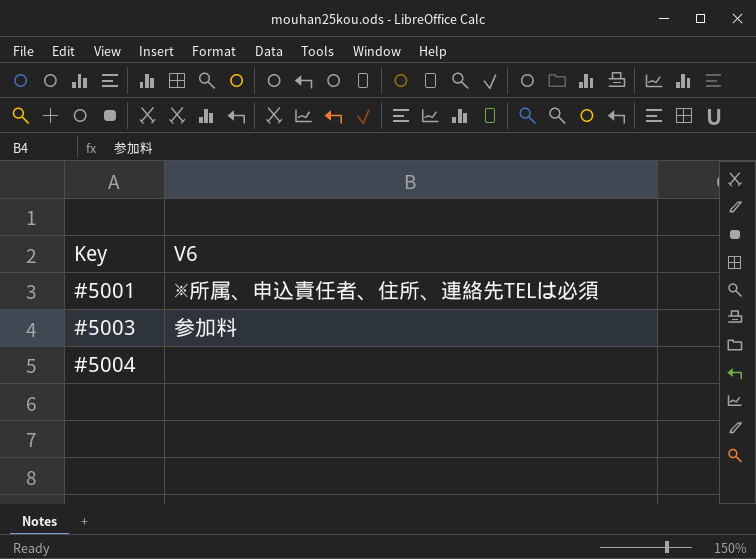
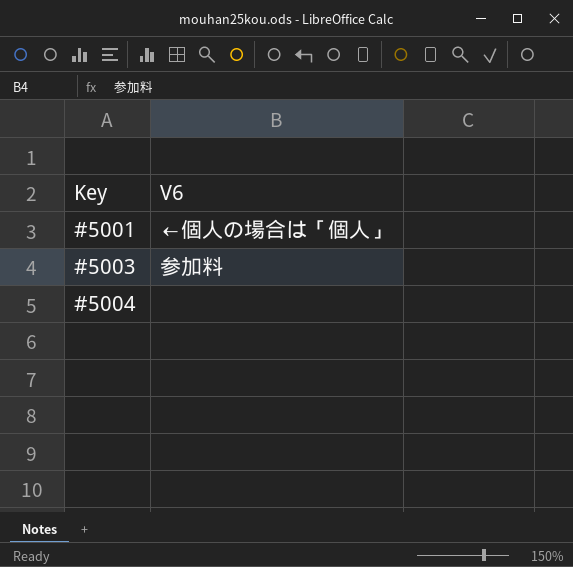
#5001 | V6: ※所属、申込責任者、住所、連絡先TELは必須 -> ←個人の場合は「個人」

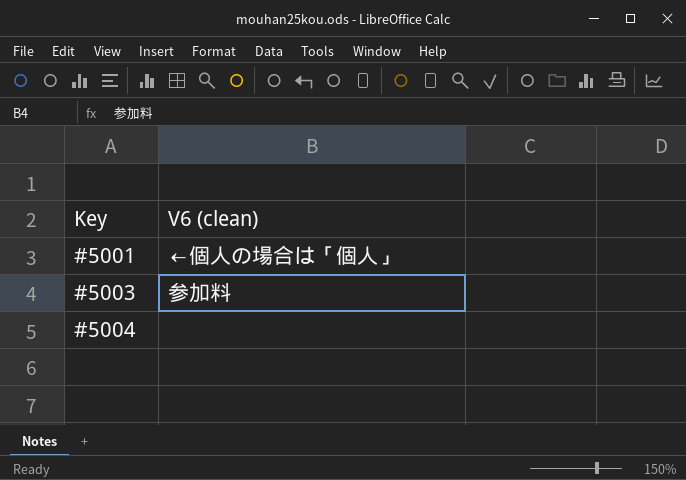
column name: V6 -> V6 (clean)

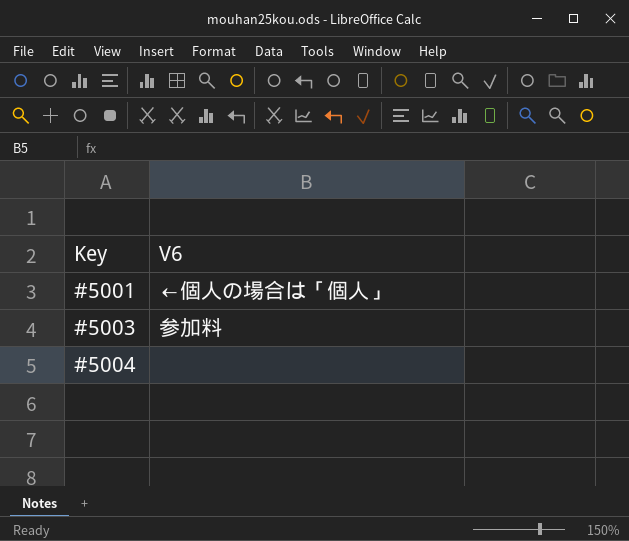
column name: V6 (clean) -> V6

